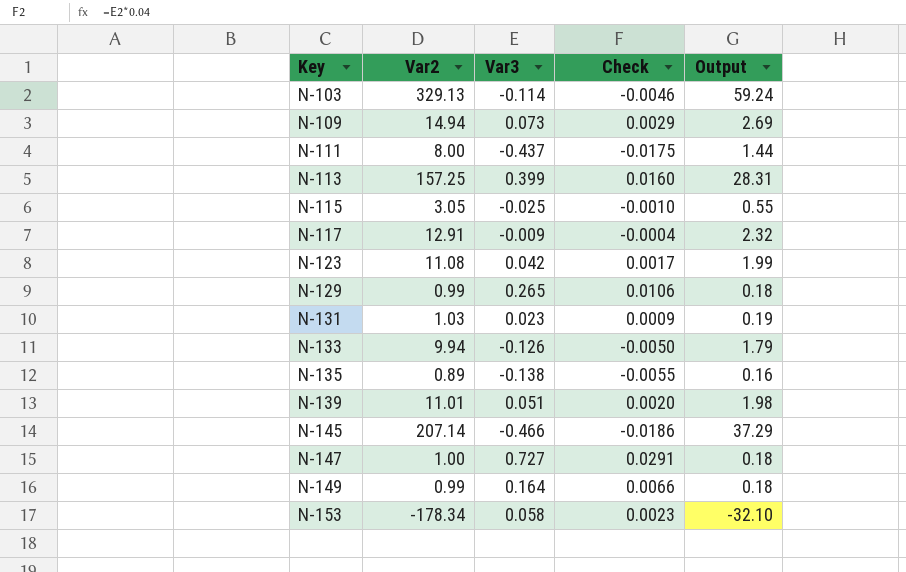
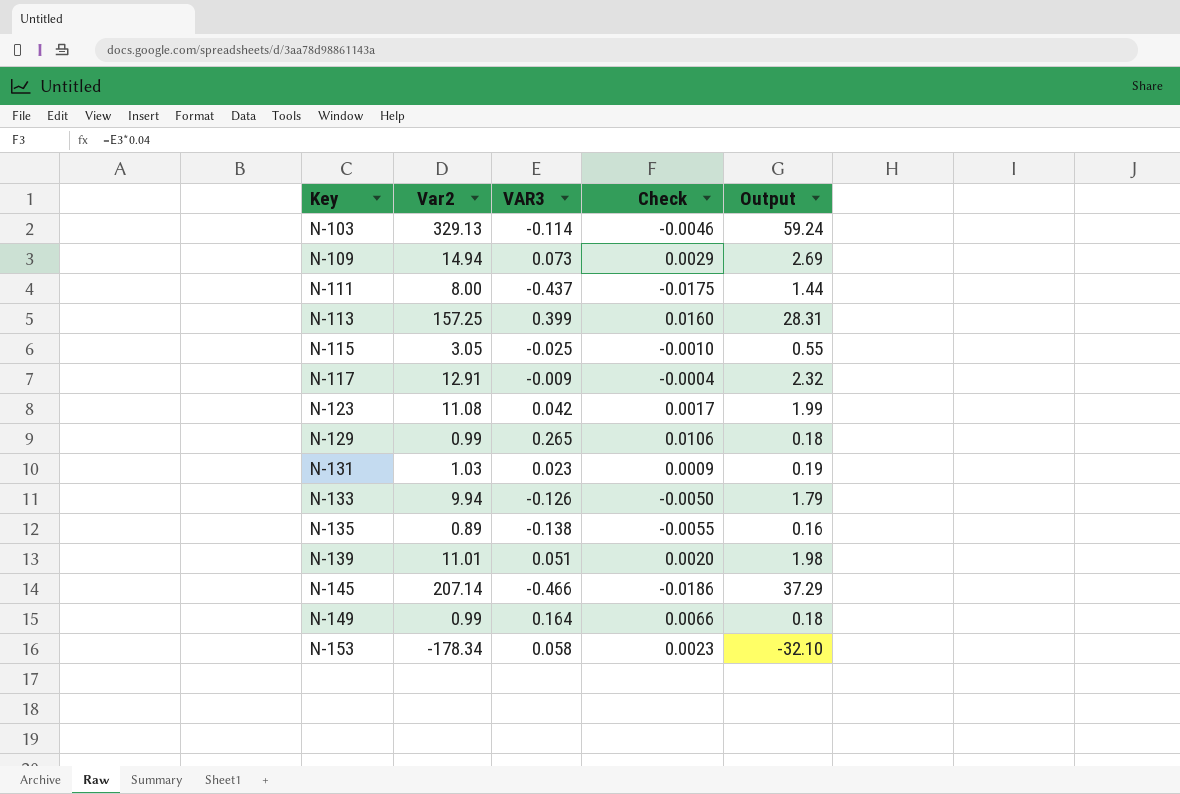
column name: Var3 -> VAR3
row N-147: 1.00 | 0.727 | 0.0291 | 0.18 -> none

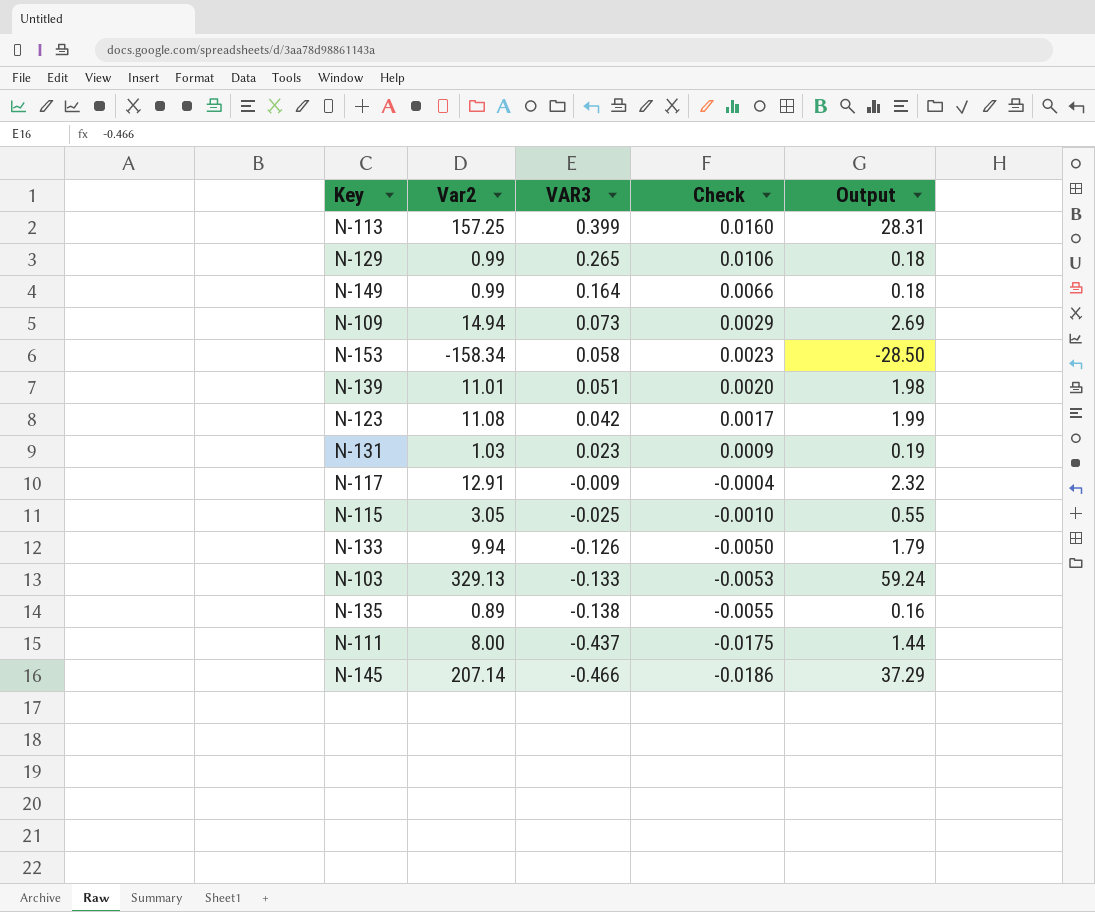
row order: Key ascending -> VAR3 descending
N-153 | Var2: -178.34 -> -158.34
N-153 | Output: -32.10 -> -28.50
N-103 | VAR3: -0.114 -> -0.133
N-103 | Check: -0.0046 -> -0.0053

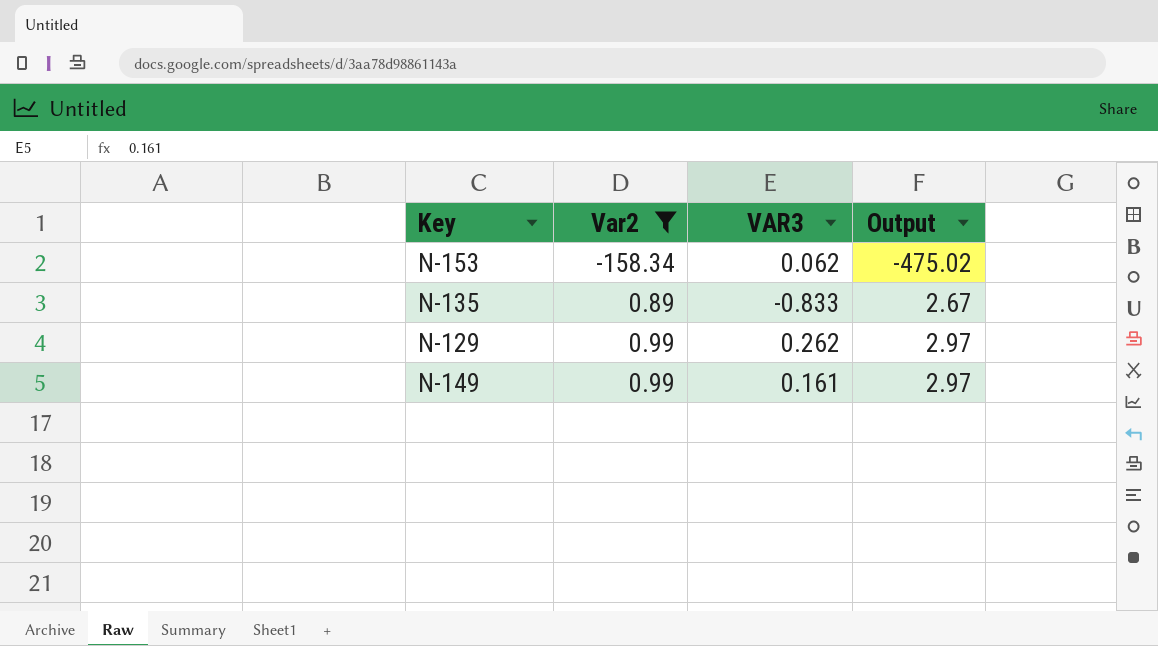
filter: none -> Var2 <= 0.99
row order: VAR3 descending -> Var2 ascending
column Check | formula: [VAR3] * 0.04 -> none
column Output | formula: [Var2] * 0.18 -> [Var2] * 3
N-153 | VAR3: 0.058 -> 0.062
N-135 | VAR3: -0.138 -> -0.833
N-129 | VAR3: 0.265 -> 0.262
N-149 | VAR3: 0.164 -> 0.161

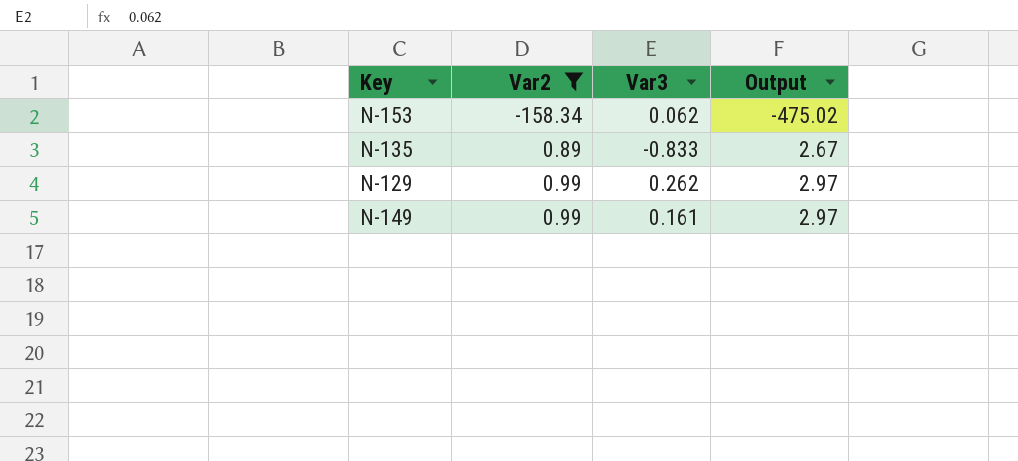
column name: VAR3 -> Var3

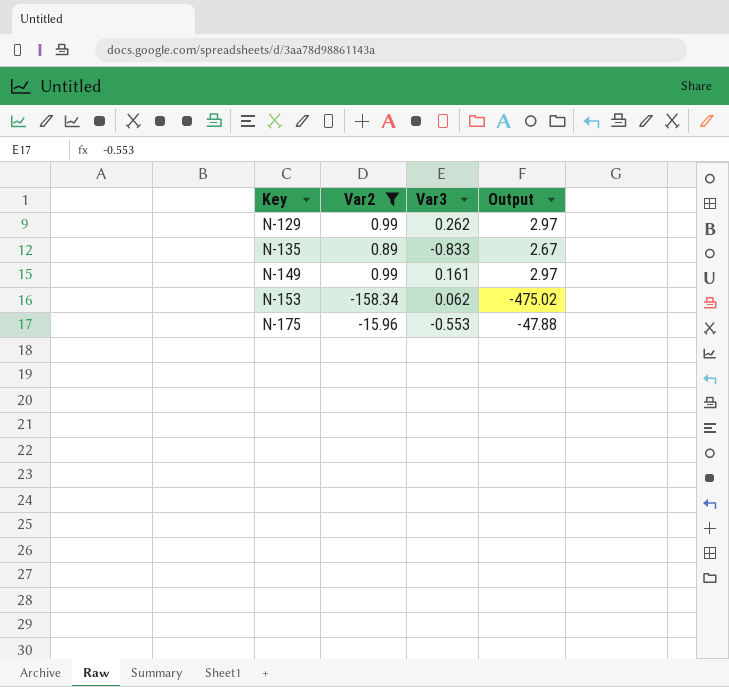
row order: Var2 ascending -> Key ascending
row N-175: none -> -15.96 | -0.553 | -47.88

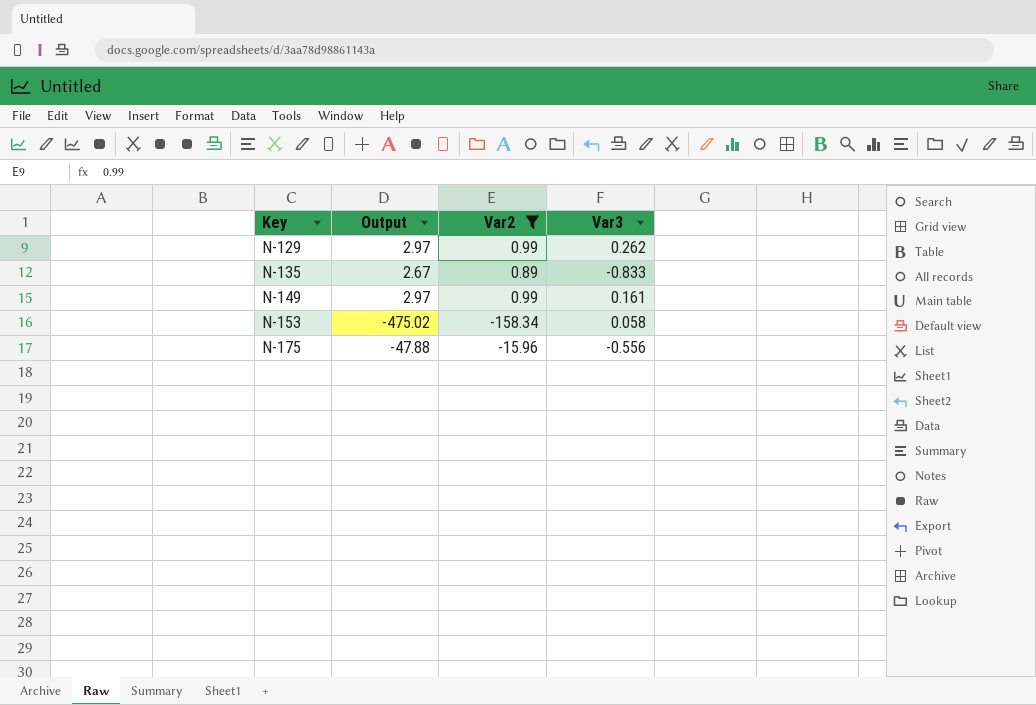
column Output | position: 4 -> 2
N-153 | Var3: 0.062 -> 0.058
N-175 | Var3: -0.553 -> -0.556

